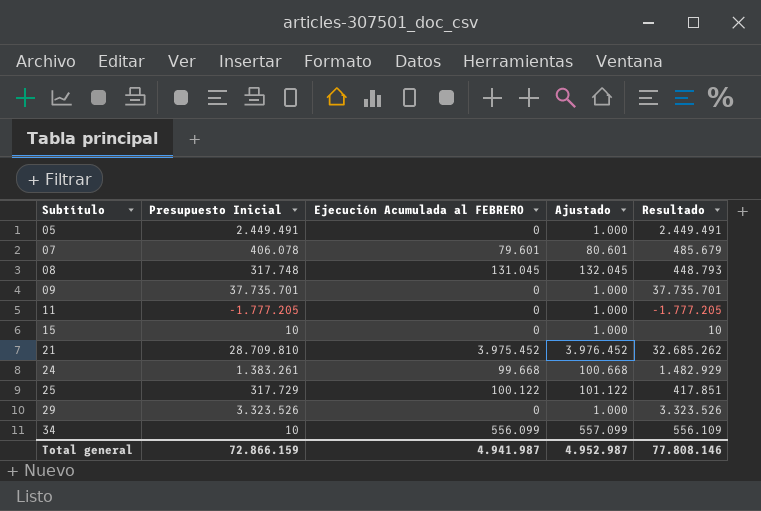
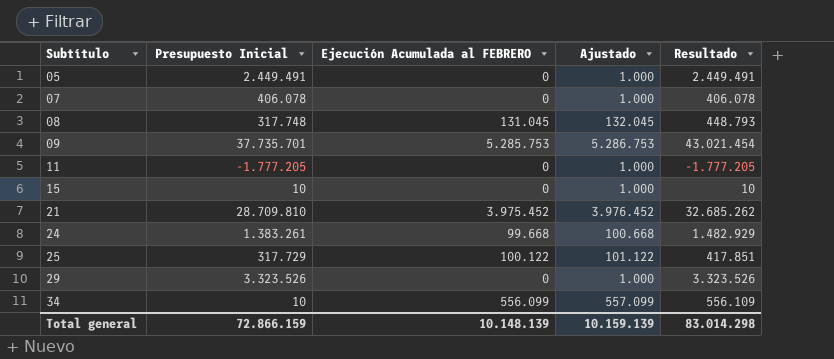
07 | Ejecución Acumulada al FEBRERO: 79.601 -> 0
07 | Ajustado: 80.601 -> 1.000
07 | Resultado: 485.679 -> 406.078
09 | Ejecución Acumulada al FEBRERO: 0 -> 5.285.753
09 | Ajustado: 1.000 -> 5.286.753
09 | Resultado: 37.735.701 -> 43.021.454
Total general | Ejecución Acumulada al FEBRERO: 4.941.987 -> 10.148.139
Total general | Ajustado: 4.952.987 -> 10.159.139
Total general | Resultado: 77.808.146 -> 83.014.298

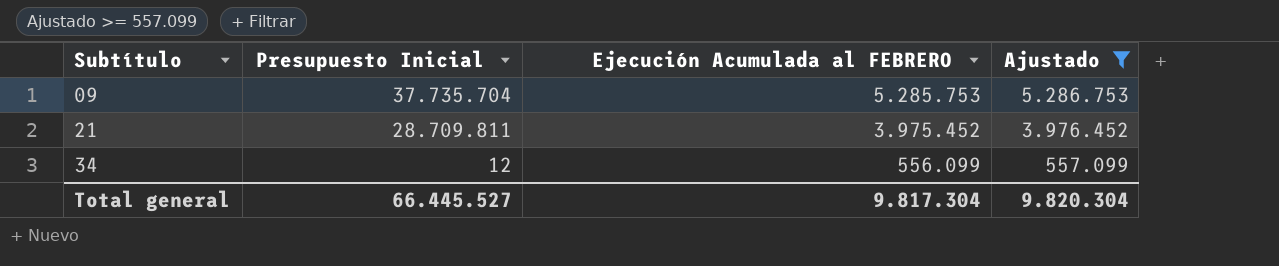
filter: none -> Ajustado >= 557.099
column Resultado | formula: [Presupuesto Inicial] + [Ejecución Acumulada al FEBRERO] -> none
09 | Presupuesto Inicial: 37.735.701 -> 37.735.704
21 | Presupuesto Inicial: 28.709.810 -> 28.709.811
34 | Presupuesto Inicial: 10 -> 12
Total general | Presupuesto Inicial: 72.866.159 -> 66.445.527
Total general | Ejecución Acumulada al FEBRERO: 10.148.139 -> 9.817.304
Total general | Ajustado: 10.159.139 -> 9.820.304

